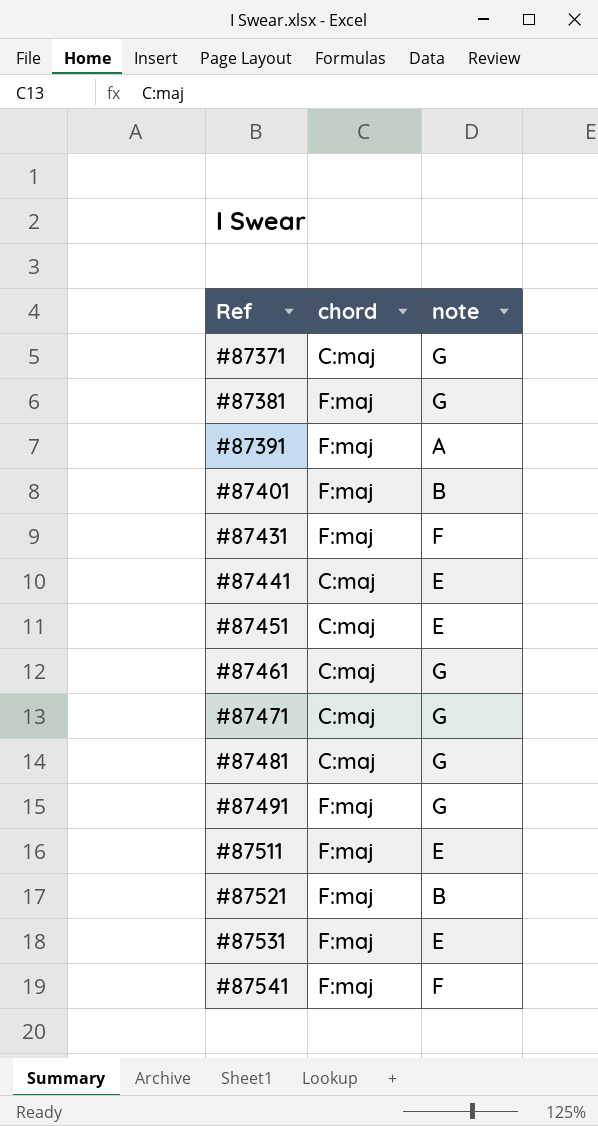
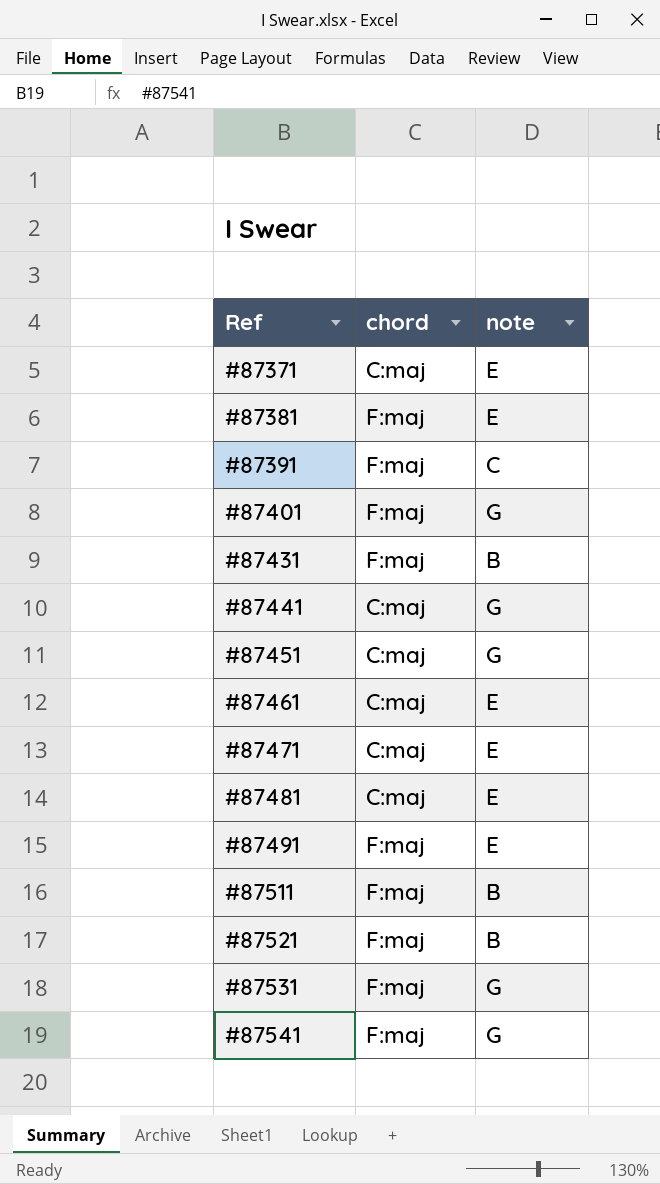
#87371 | note: G -> E
#87381 | note: G -> E
#87391 | note: A -> C
#87401 | note: B -> G
#87431 | note: F -> B
#87441 | note: E -> G
#87451 | note: E -> G
#87461 | note: G -> E
#87471 | note: G -> E
#87481 | note: G -> E
#87491 | note: G -> E
#87511 | note: E -> B
#87531 | note: E -> G
#87541 | note: F -> G

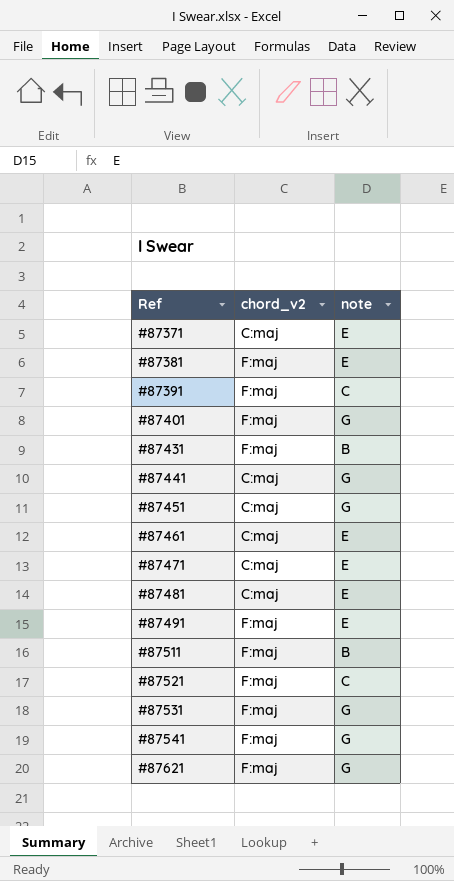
column name: chord -> chord_v2
#87521 | note: B -> C
row #87621: none -> F:maj | G

